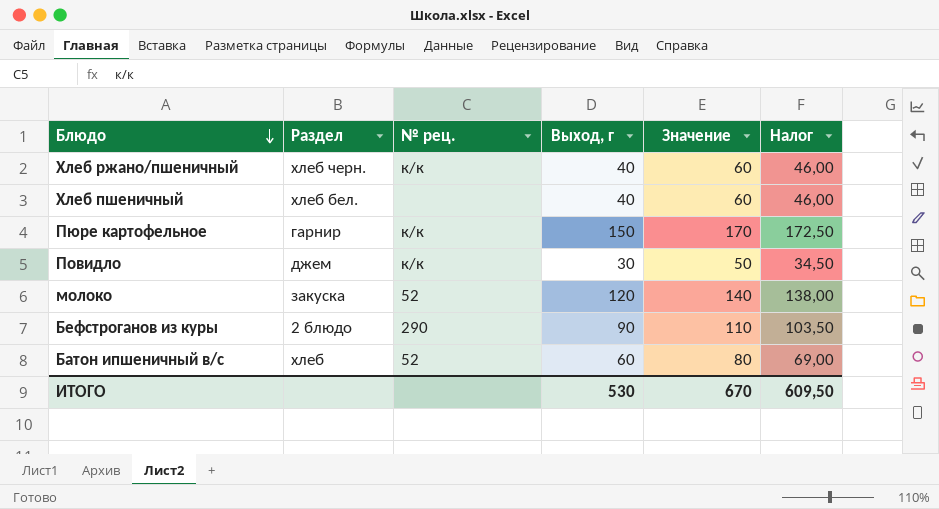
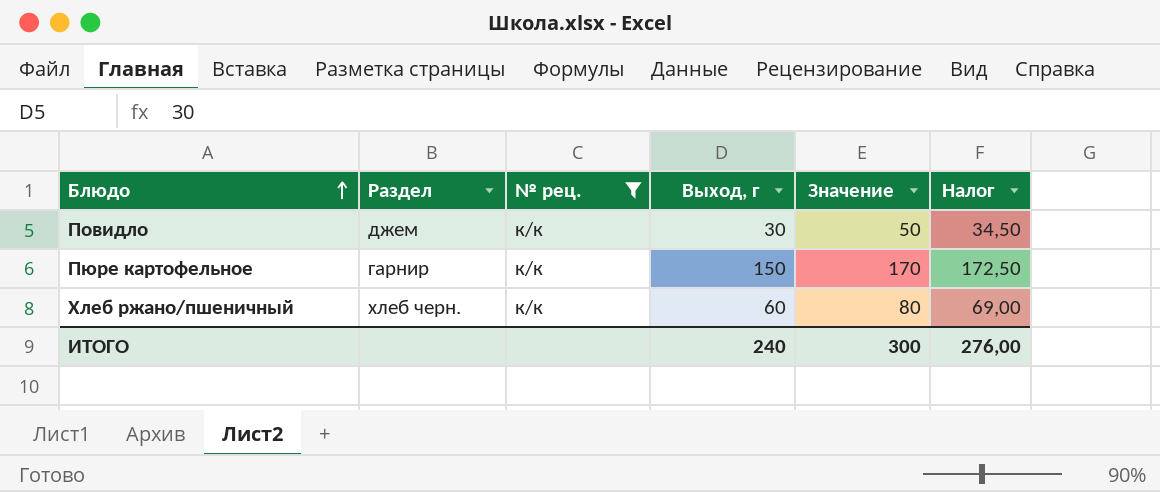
filter: none -> № рец. = к/к
row order: Блюдо descending -> Блюдо ascending
Хлеб ржано/пшеничный | Выход, г: 40 -> 60
Хлеб ржано/пшеничный | Значение: 60 -> 80
Хлеб ржано/пшеничный | Налог: 46,00 -> 69,00
ИТОГО | Выход, г: 530 -> 240
ИТОГО | Значение: 670 -> 300
ИТОГО | Налог: 609,50 -> 276,00

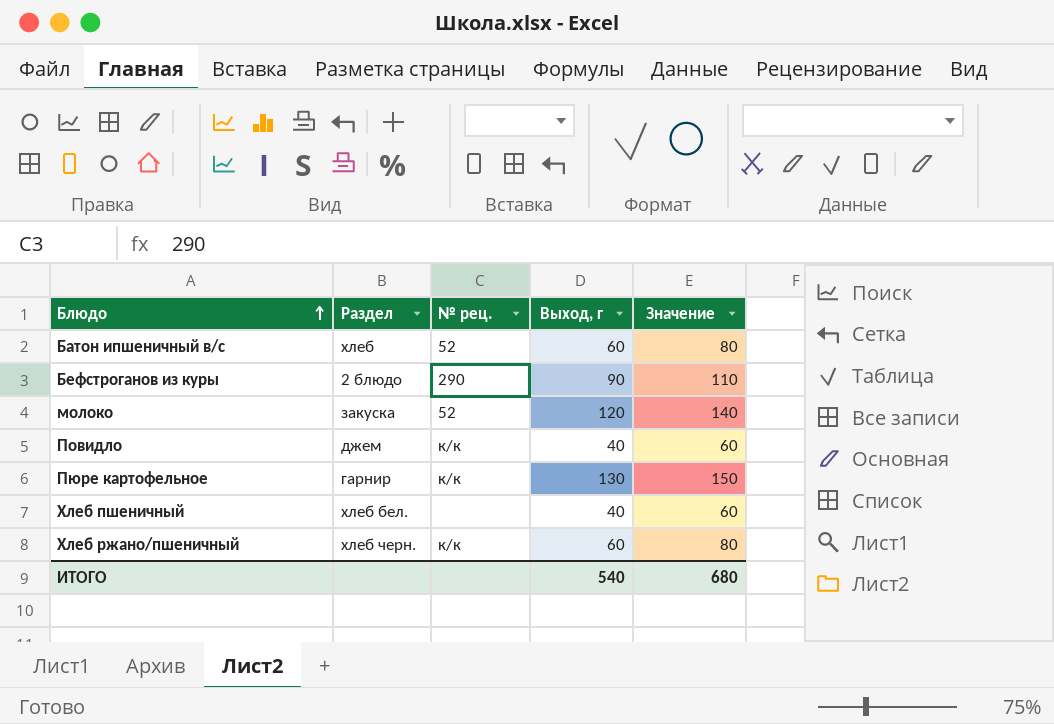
filter: № рец. = к/к -> none
column Налог | formula: [Выход, г] * 1,15 -> none
Повидло | Выход, г: 30 -> 40
Повидло | Значение: 50 -> 60
Пюре картофельное | Выход, г: 150 -> 130
Пюре картофельное | Значение: 170 -> 150
ИТОГО | Выход, г: 240 -> 540
ИТОГО | Значение: 300 -> 680

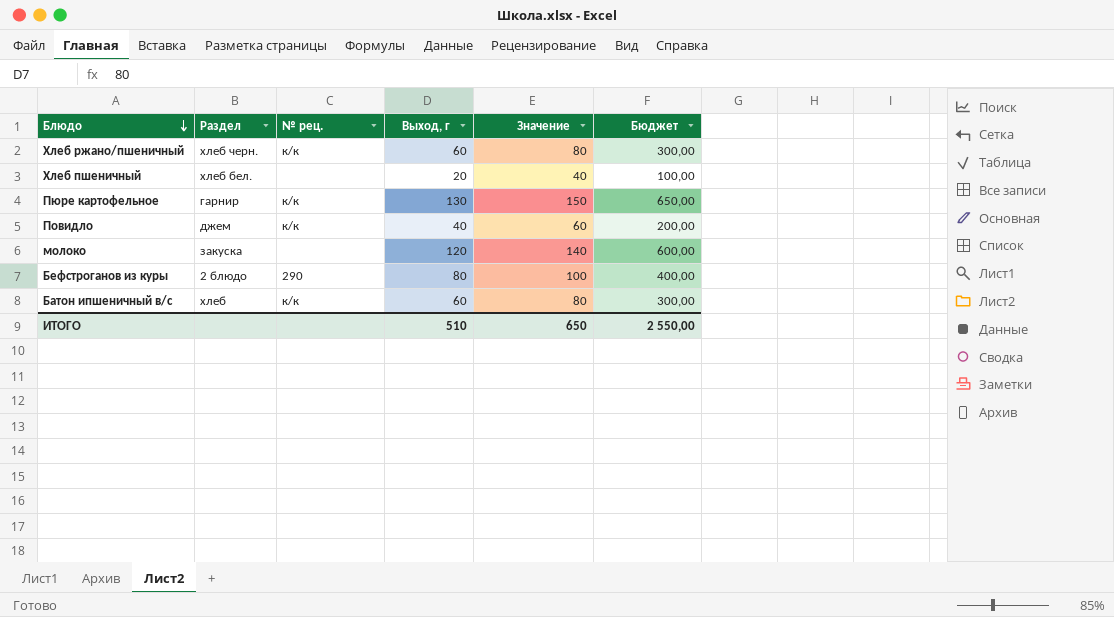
row order: Блюдо ascending -> Блюдо descending
column Бюджет | formula: none -> [Выход, г] * 5
Хлеб пшеничный | Выход, г: 40 -> 20
Хлеб пшеничный | Значение: 60 -> 40
молоко | № рец.: 52 -> none
Бефстроганов из куры | Выход, г: 90 -> 80
Бефстроганов из куры | Значение: 110 -> 100
Батон ипшеничный в/с | № рец.: 52 -> к/к
ИТОГО | Выход, г: 540 -> 510
ИТОГО | Значение: 680 -> 650

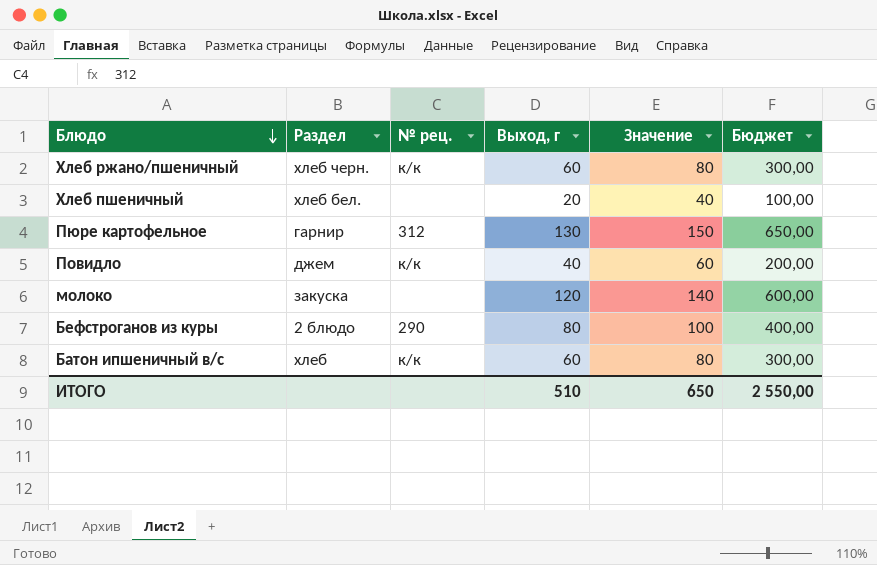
Пюре картофельное | № рец.: к/к -> 312

